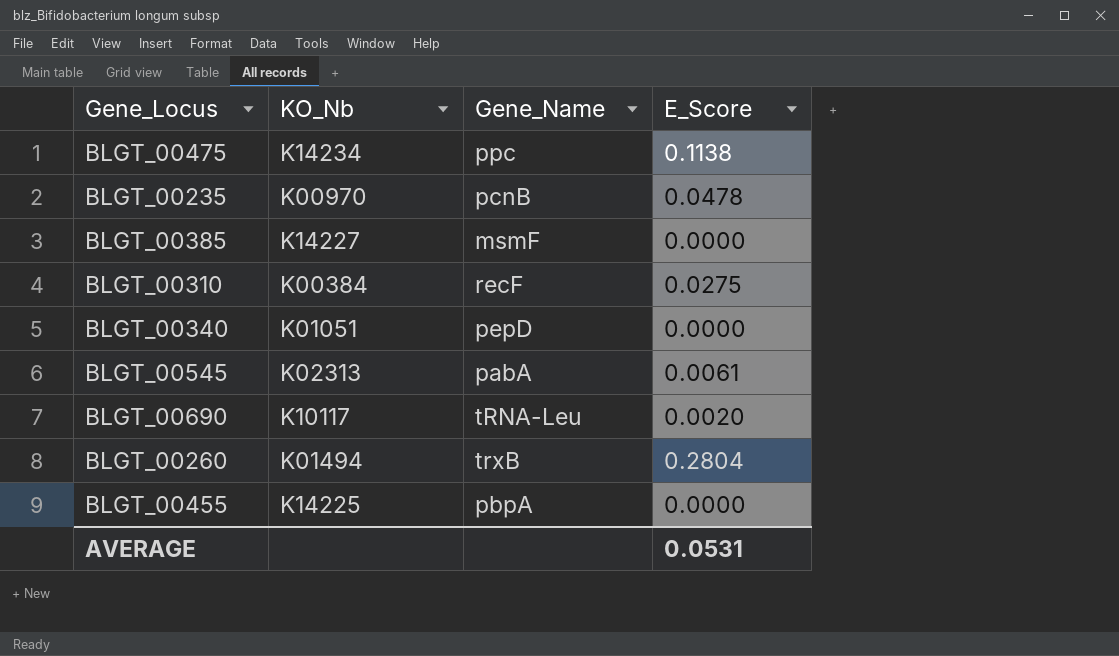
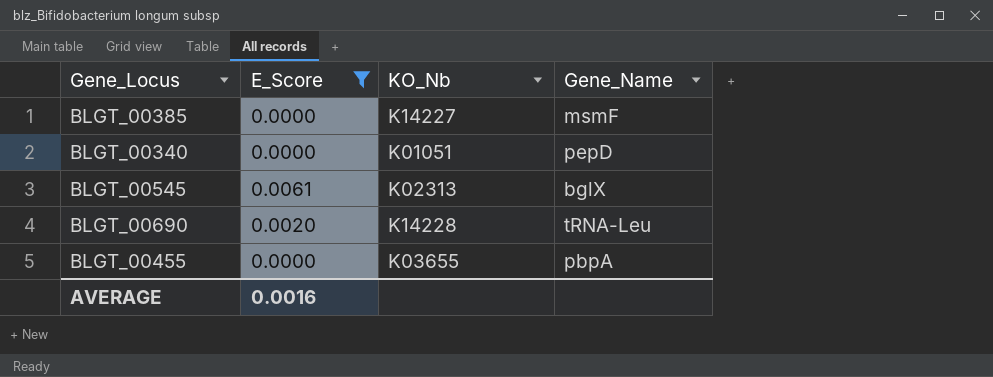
filter: none -> E_Score <= 0.0061
column E_Score | position: 4 -> 2
BLGT_00545 | Gene_Name: pabA -> bglX
BLGT_00690 | KO_Nb: K10117 -> K14228
BLGT_00455 | KO_Nb: K14225 -> K03655
AVERAGE | E_Score: 0.0531 -> 0.0016

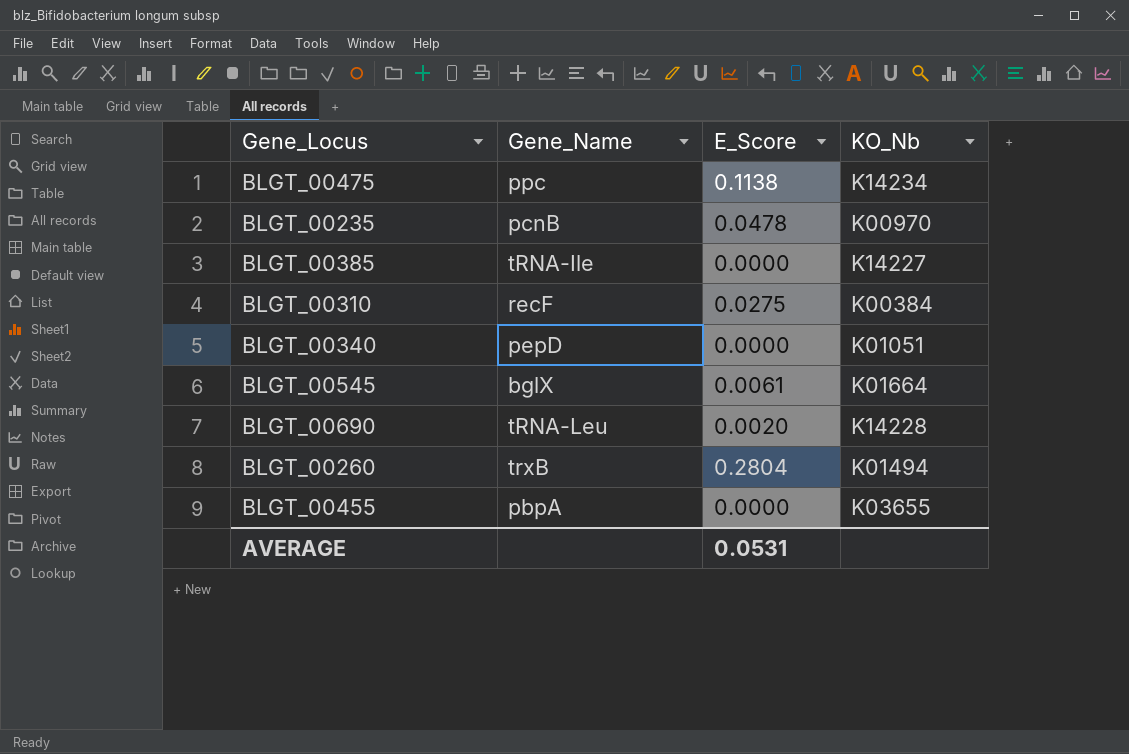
filter: E_Score <= 0.0061 -> none
column Gene_Name | position: 4 -> 2
BLGT_00385 | Gene_Name: msmF -> tRNA-Ile
BLGT_00545 | KO_Nb: K02313 -> K01664
AVERAGE | E_Score: 0.0016 -> 0.0531

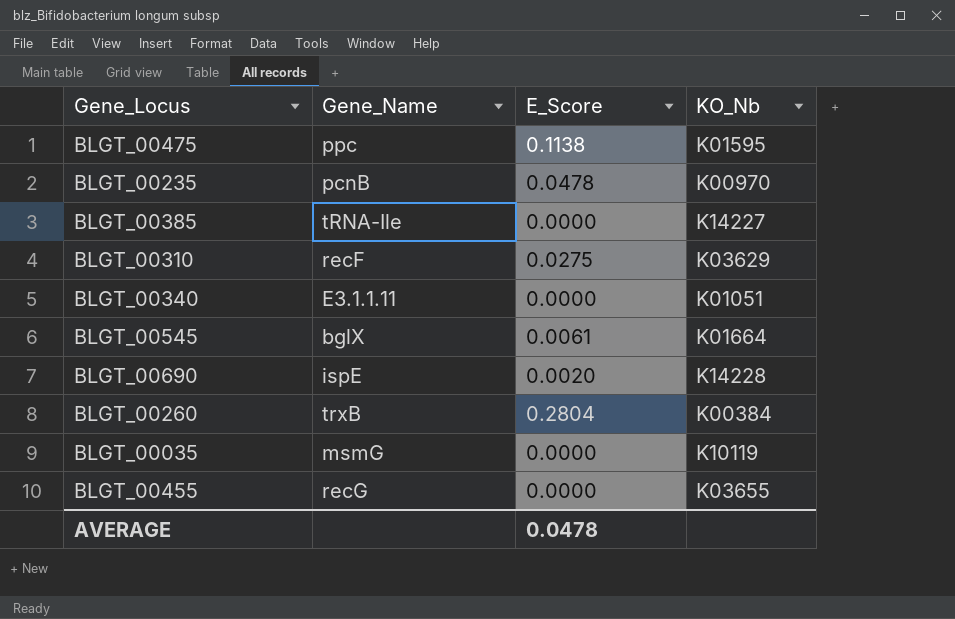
BLGT_00475 | KO_Nb: K14234 -> K01595
BLGT_00310 | KO_Nb: K00384 -> K03629
BLGT_00340 | Gene_Name: pepD -> E3.1.1.11
BLGT_00690 | Gene_Name: tRNA-Leu -> ispE
BLGT_00260 | KO_Nb: K01494 -> K00384
row BLGT_00035: none -> msmG | 0.0000 | K10119
BLGT_00455 | Gene_Name: pbpA -> recG
AVERAGE | E_Score: 0.0531 -> 0.0478

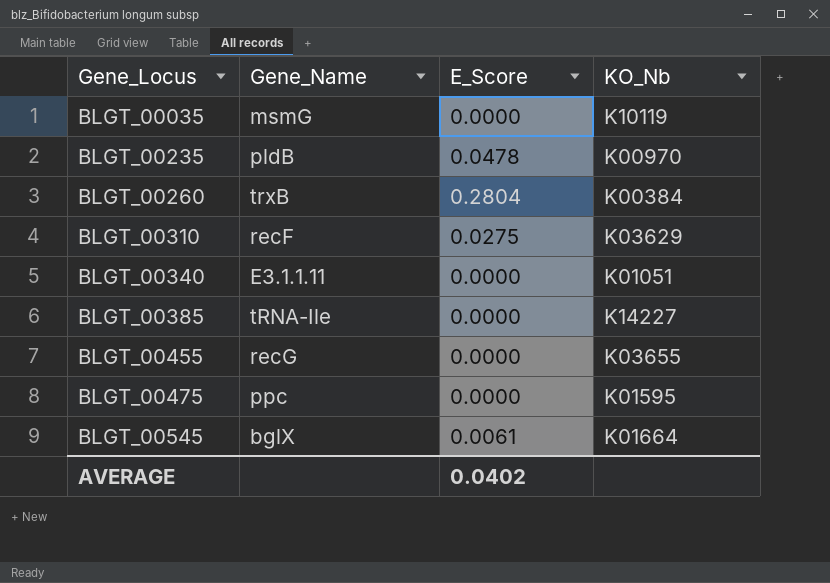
row order: none -> Gene_Locus ascending
row BLGT_00690: ispE | 0.0020 | K14228 -> none
BLGT_00235 | Gene_Name: pcnB -> pldB
BLGT_00475 | E_Score: 0.1138 -> 0.0000
AVERAGE | E_Score: 0.0478 -> 0.0402

